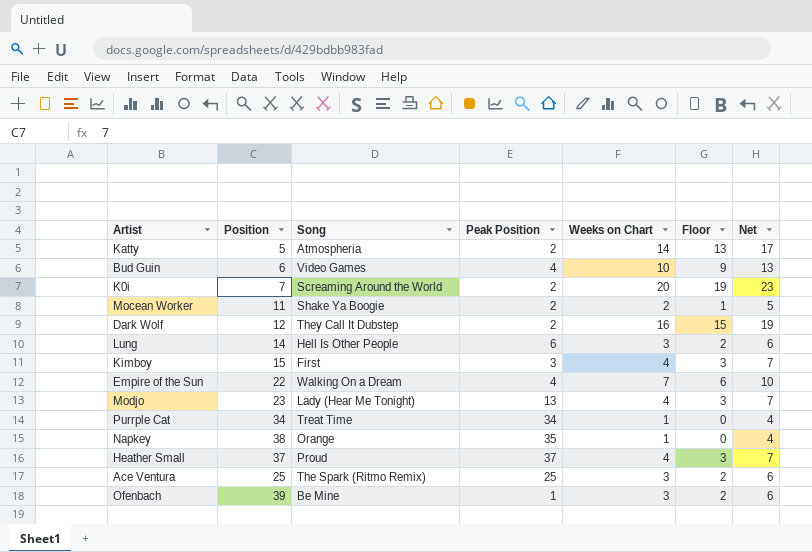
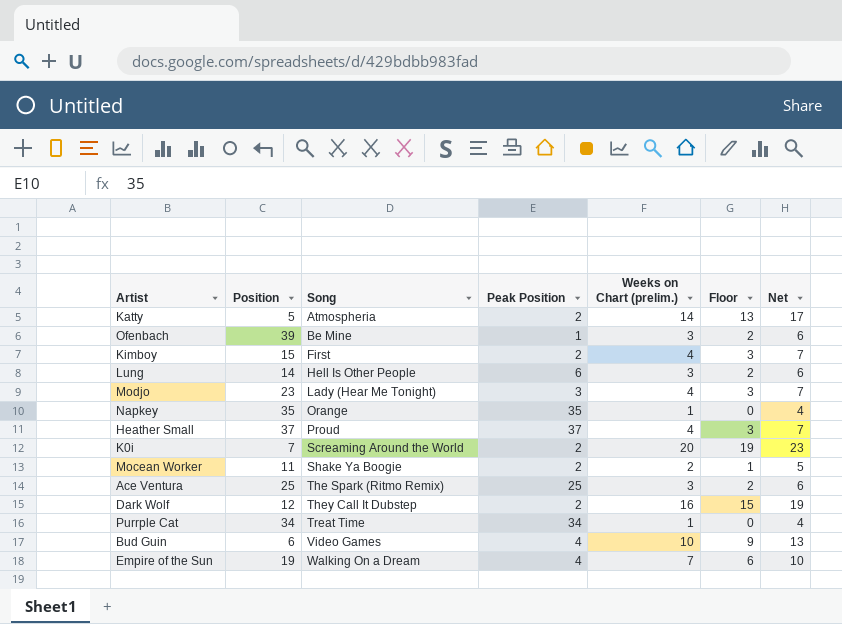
row order: none -> Song ascending
column name: Weeks on Chart -> Weeks on Chart (prelim.)
Kimboy | Peak Position: 3 -> 2
Modjo | Peak Position: 13 -> 3
Napkey | Position: 38 -> 35
Empire of the Sun | Position: 22 -> 19

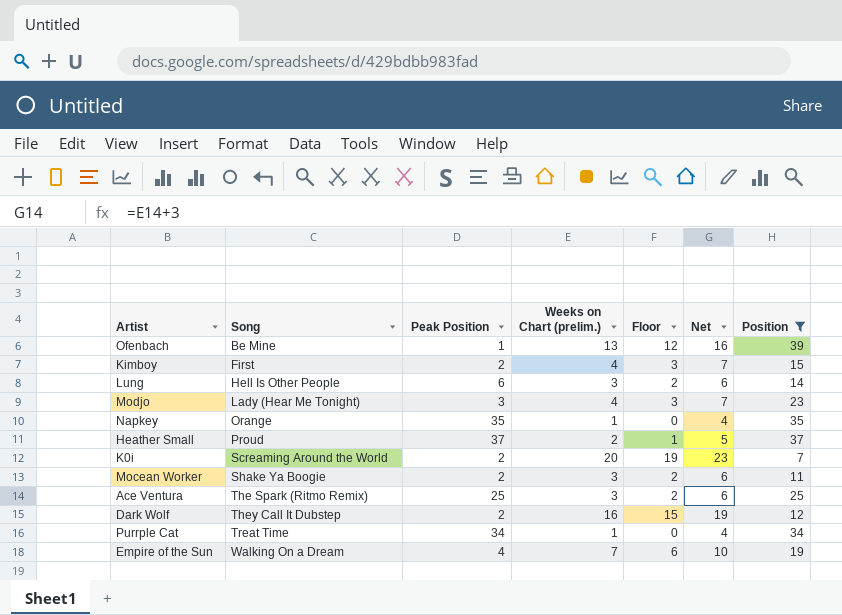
filter: none -> Position >= 7
column Position | position: 2 -> 7
Ofenbach | Weeks on Chart (prelim.): 3 -> 13
Ofenbach | Floor: 2 -> 12
Ofenbach | Net: 6 -> 16
Heather Small | Weeks on Chart (prelim.): 4 -> 2
Heather Small | Floor: 3 -> 1
Heather Small | Net: 7 -> 5
Mocean Worker | Weeks on Chart (prelim.): 2 -> 3
Mocean Worker | Floor: 1 -> 2
Mocean Worker | Net: 5 -> 6

